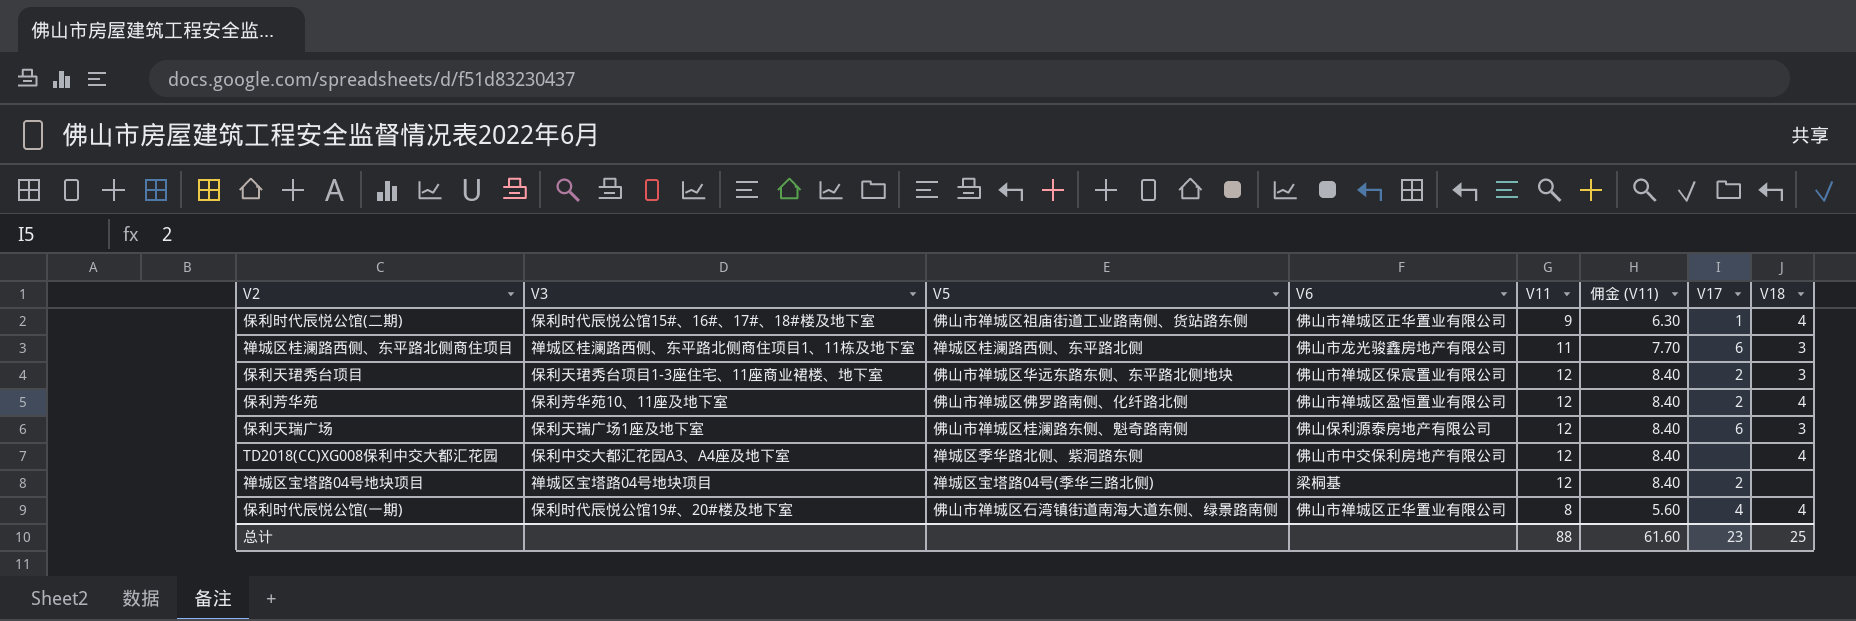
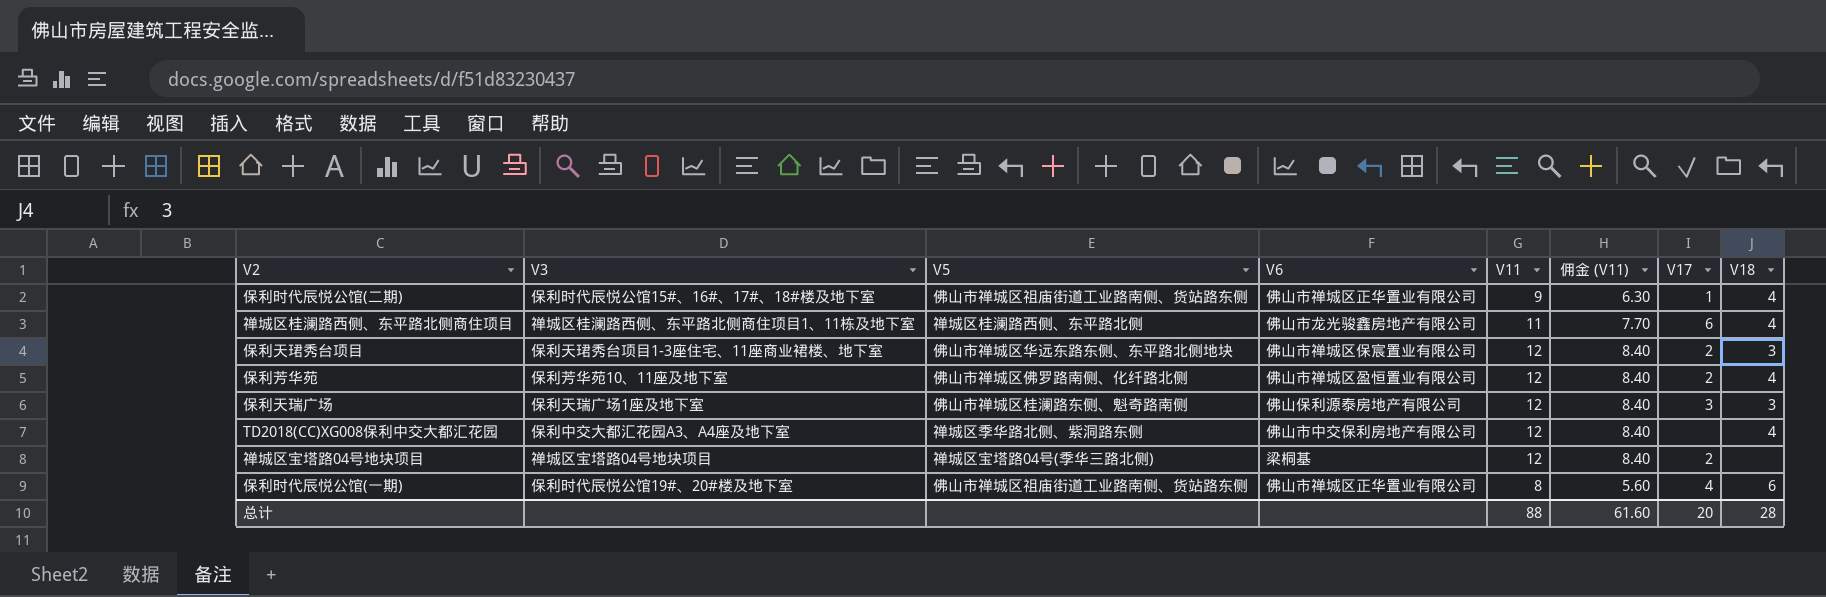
禅城区桂澜路西侧、东平路北侧商住项目 | V18: 3 -> 4
保利天瑞广场 | V17: 6 -> 3
保利时代辰悦公馆(一期) | V5: 佛山市禅城区石湾镇街道南海大道东侧、绿景路南侧 -> 佛山市禅城区祖庙街道工业路南侧、货站路东侧
保利时代辰悦公馆(一期) | V18: 4 -> 6
总计 | V17: 23 -> 20
总计 | V18: 25 -> 28

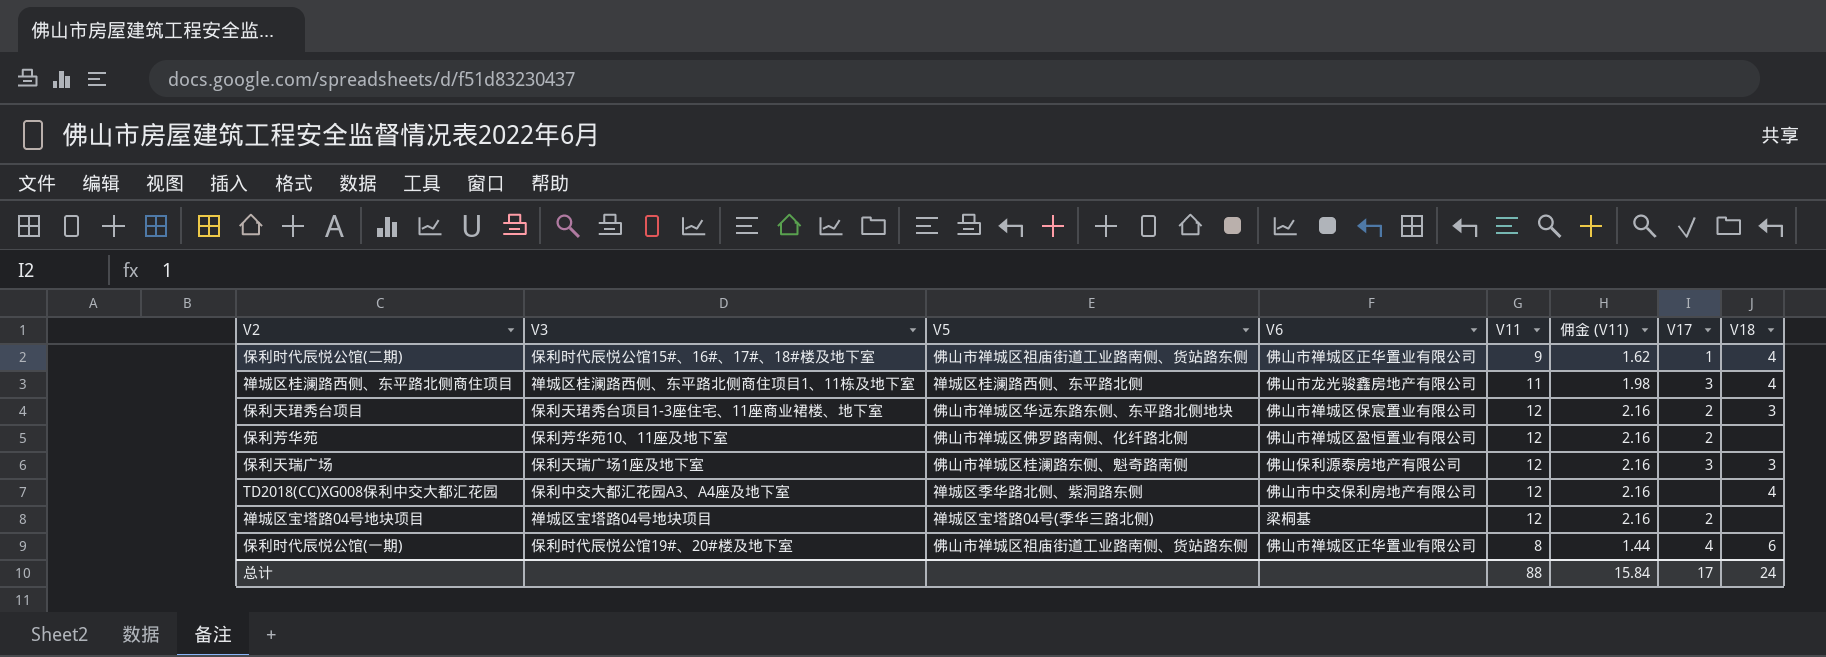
column 佣金 (V11) | formula: [V11] * 0.7 -> [V11] * 0.18
禅城区桂澜路西侧、东平路北侧商住项目 | V17: 6 -> 3
保利芳华苑 | V18: 4 -> none
总计 | 佣金 (V11): 61.60 -> 15.84
总计 | V17: 20 -> 17
总计 | V18: 28 -> 24

